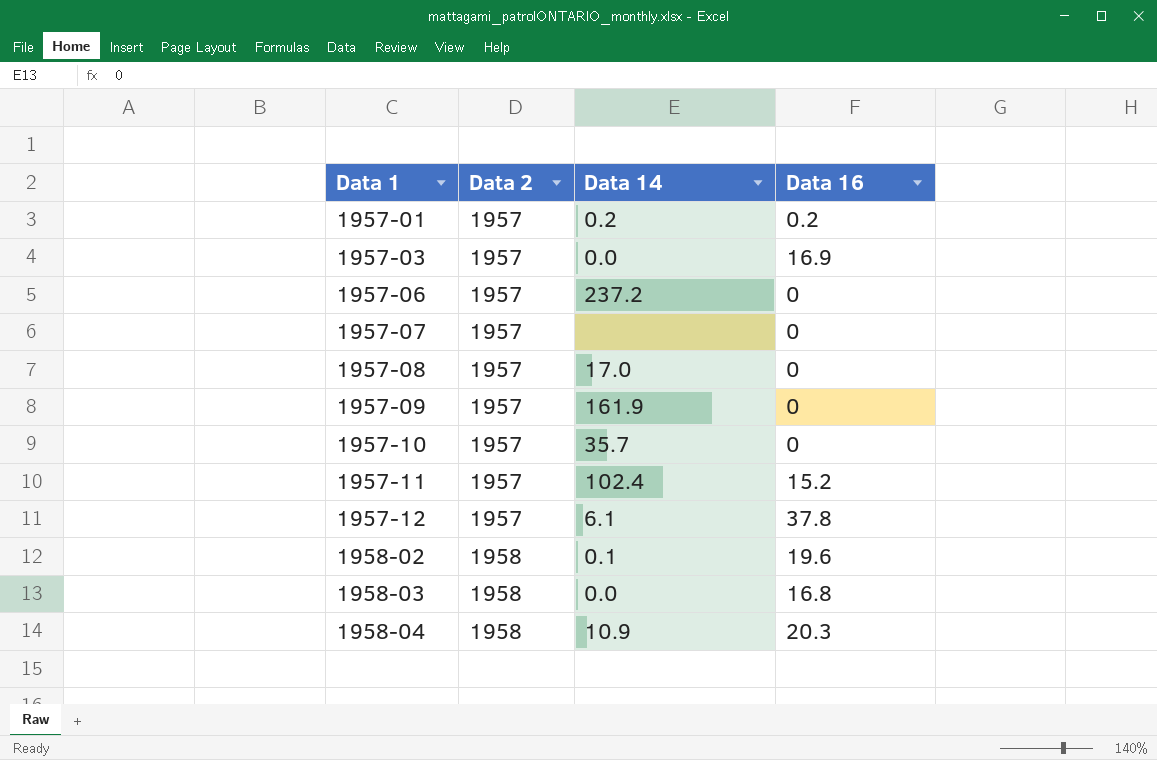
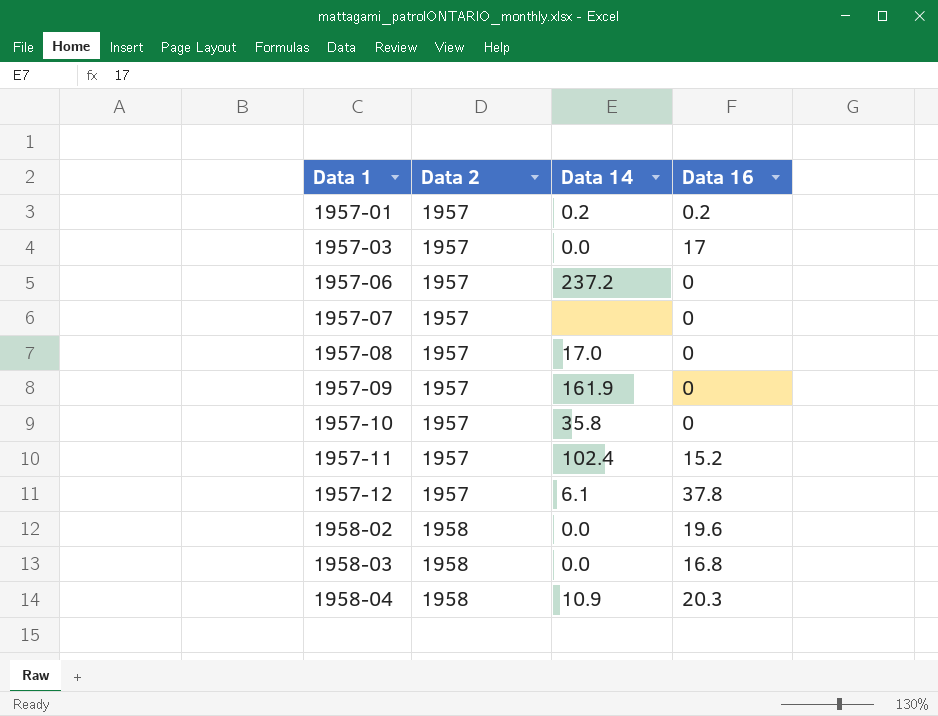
1957-03 | Data 16: 16.9 -> 17
1957-10 | Data 14: 35.7 -> 35.8
1958-02 | Data 14: 0.1 -> 0.0

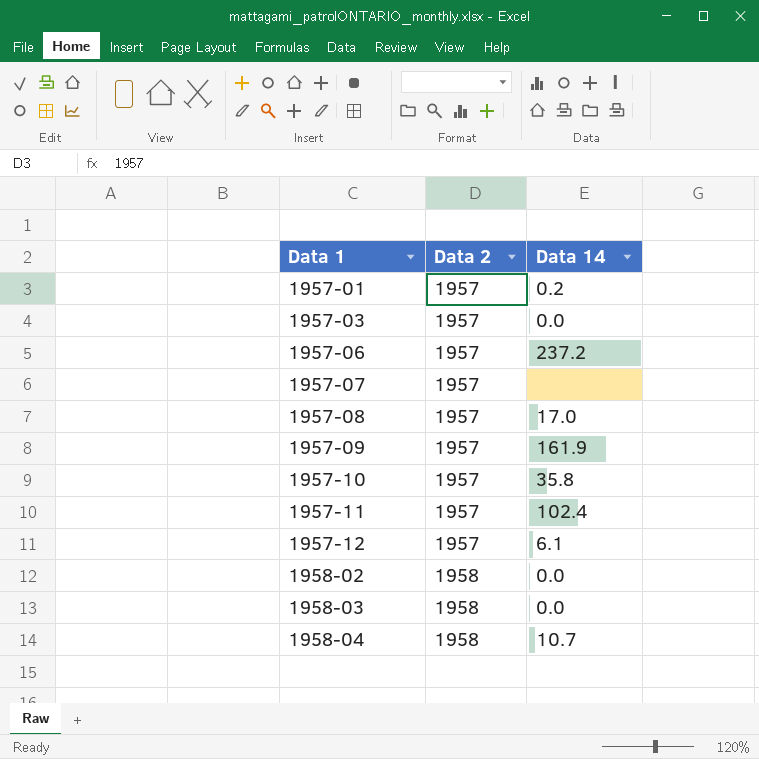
column Data 16 | position: 4 -> none
1958-04 | Data 14: 10.9 -> 10.7

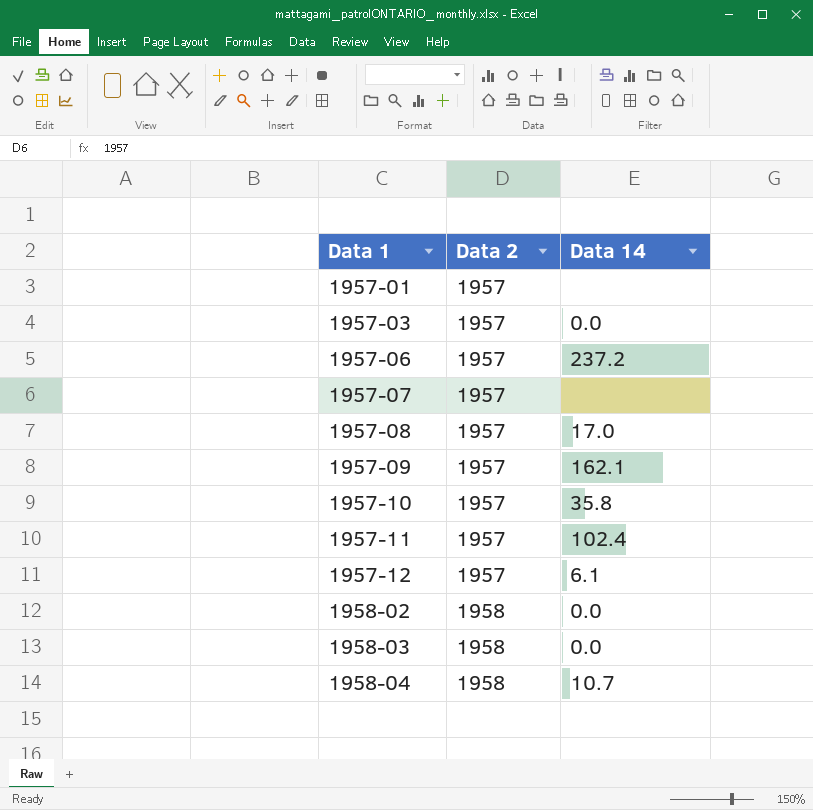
1957-01 | Data 14: 0.2 -> none
1957-09 | Data 14: 161.9 -> 162.1

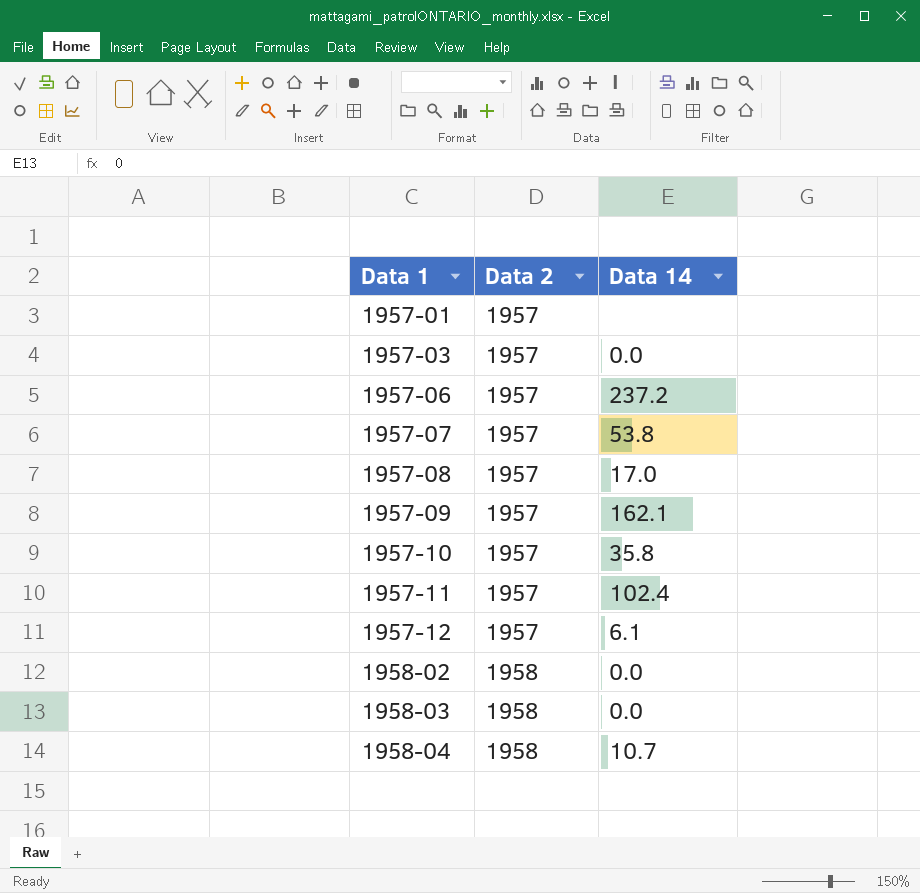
1957-07 | Data 14: none -> 53.8

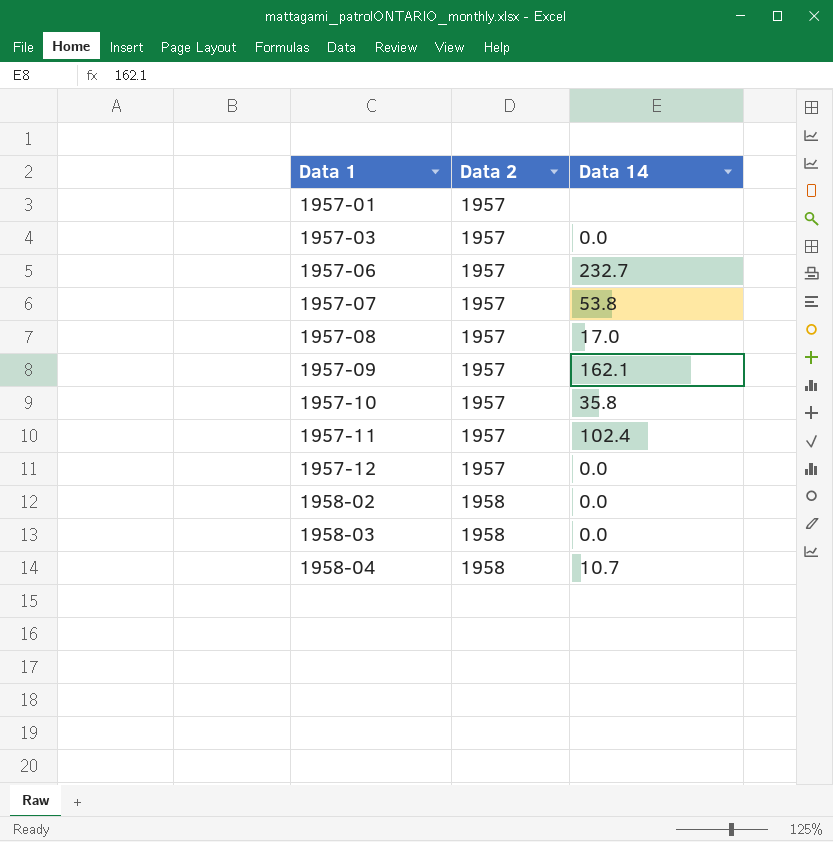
1957-06 | Data 14: 237.2 -> 232.7
1957-12 | Data 14: 6.1 -> 0.0

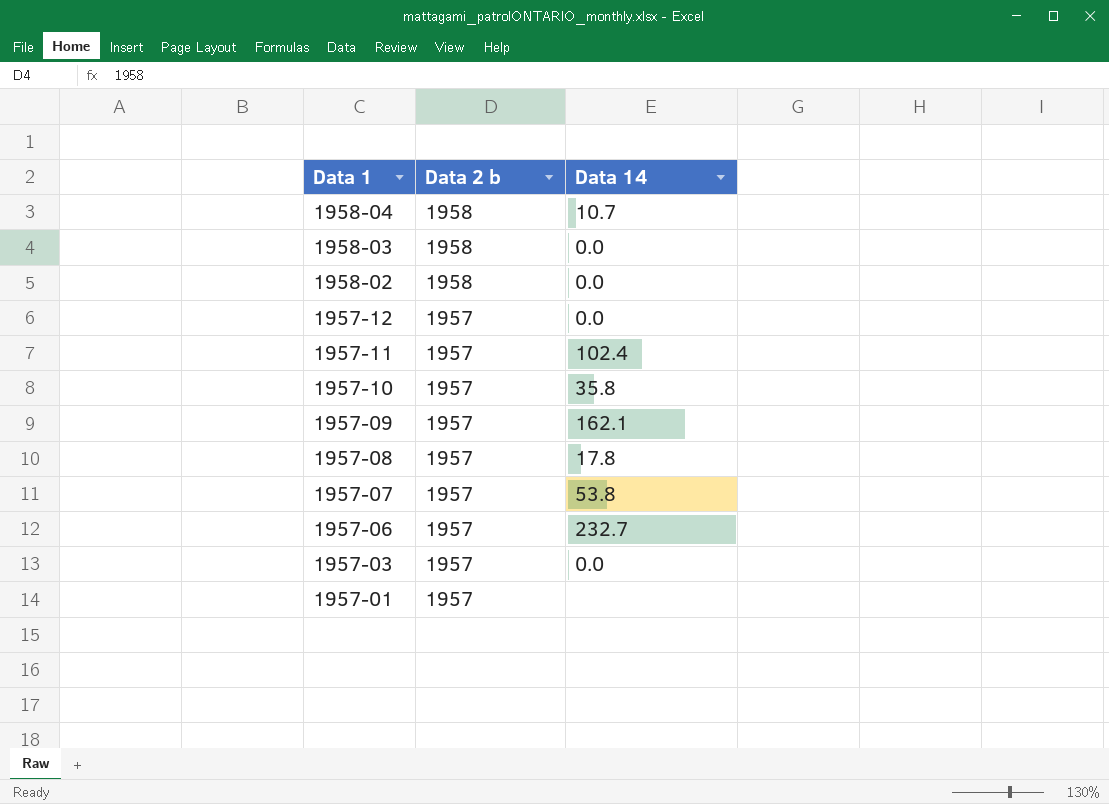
row order: Data 1 ascending -> Data 1 descending
column name: Data 2 -> Data 2 b
1957-08 | Data 14: 17.0 -> 17.8

